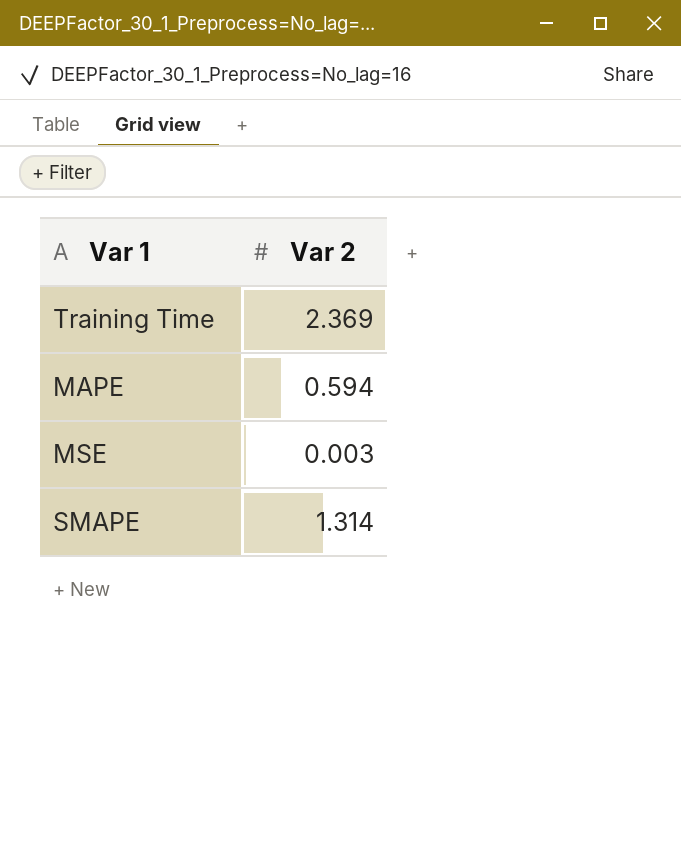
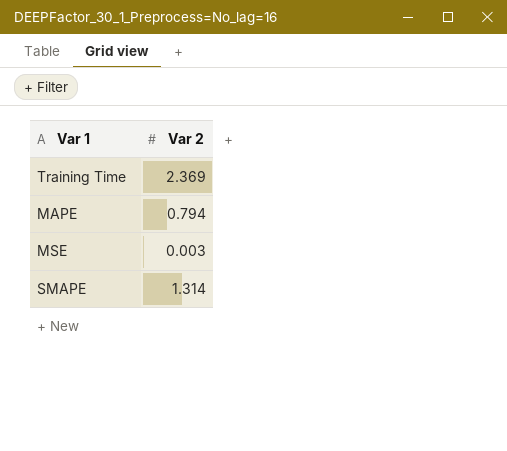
MAPE | Var 2: 0.594 -> 0.794

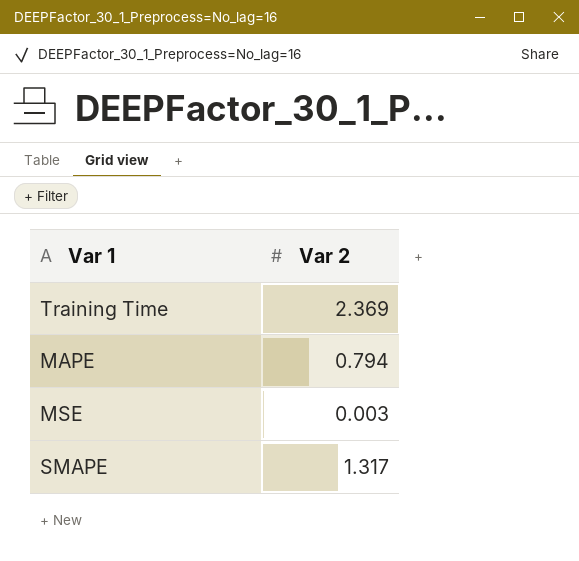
SMAPE | Var 2: 1.314 -> 1.317

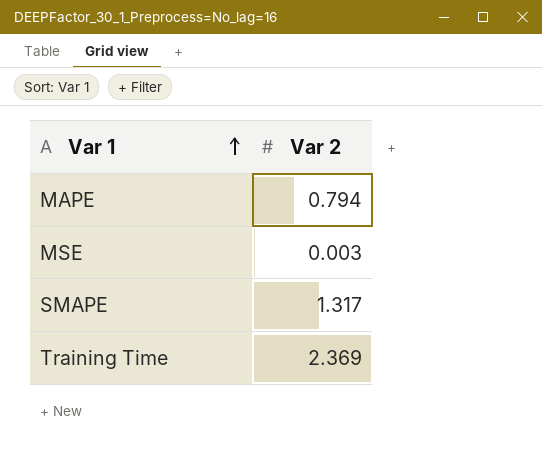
row order: none -> Var 1 ascending

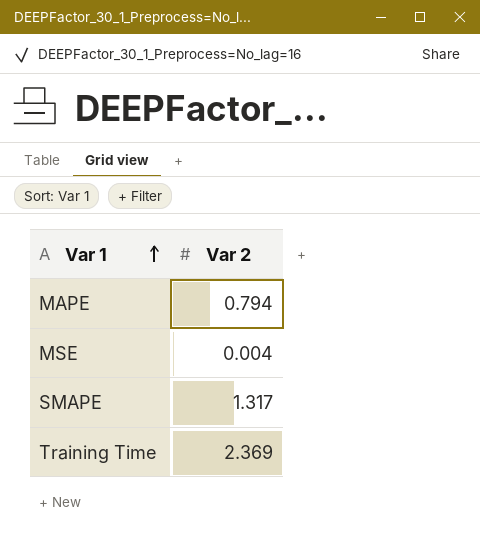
MSE | Var 2: 0.003 -> 0.004

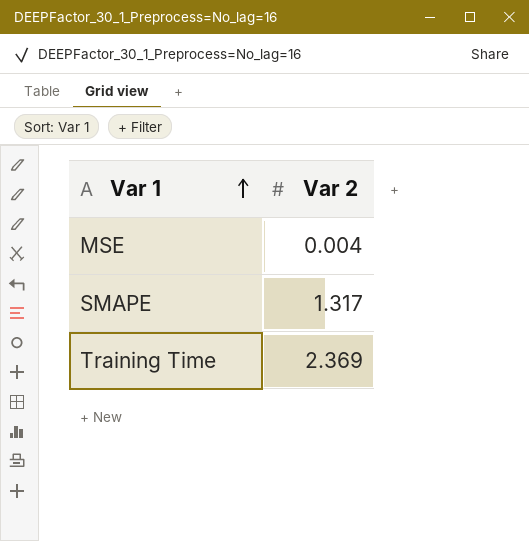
row MAPE: 0.794 -> none

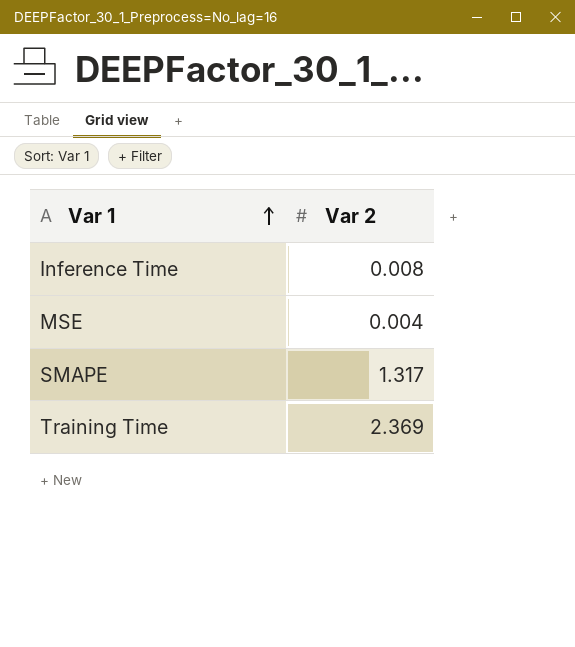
row Inference Time: none -> 0.008

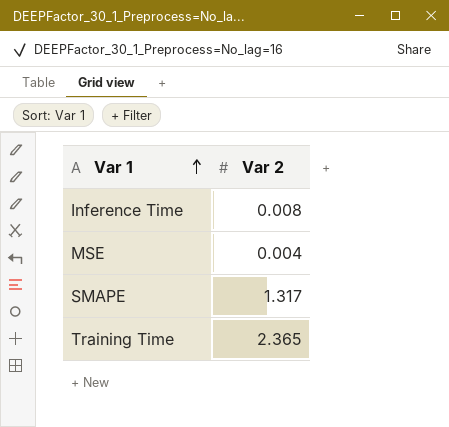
Training Time | Var 2: 2.369 -> 2.365

